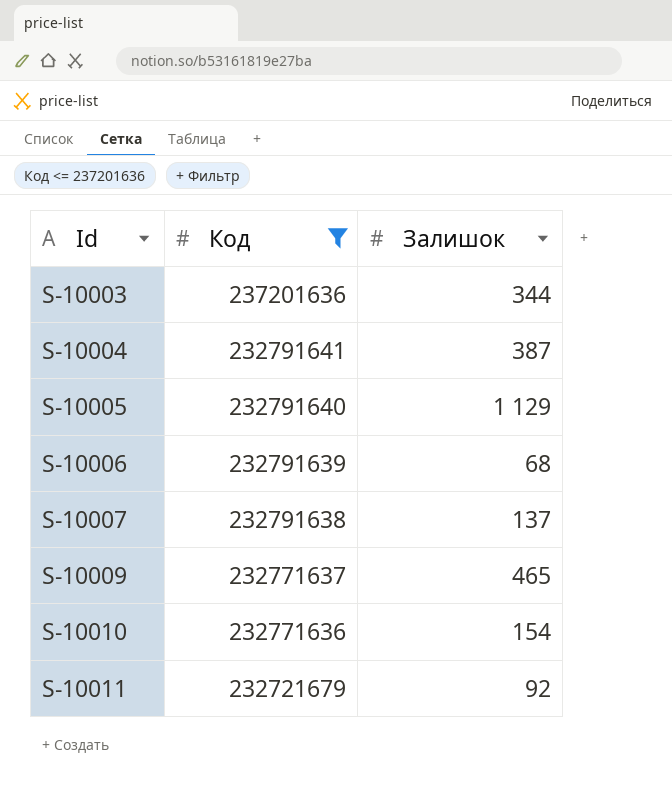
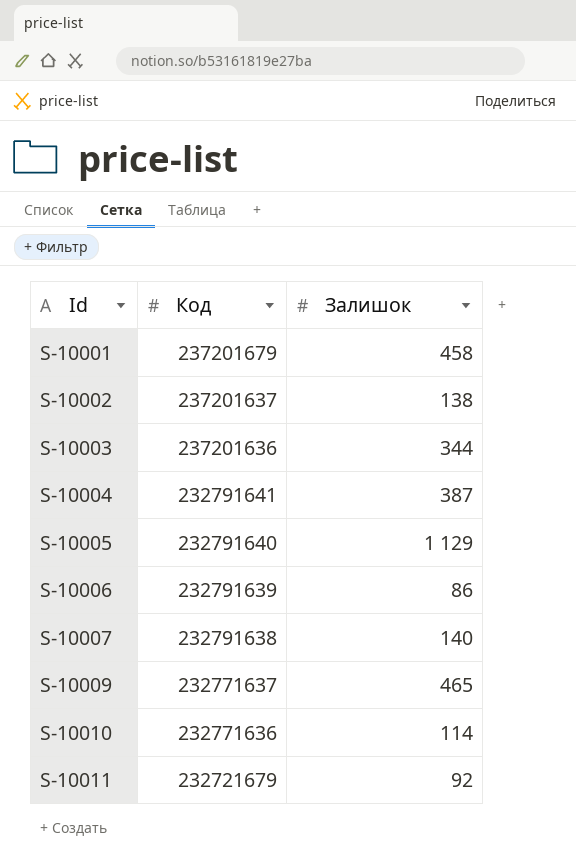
filter: Код <= 237201636 -> none
S-10006 | Залишок: 68 -> 86
S-10007 | Залишок: 137 -> 140
S-10010 | Залишок: 154 -> 114

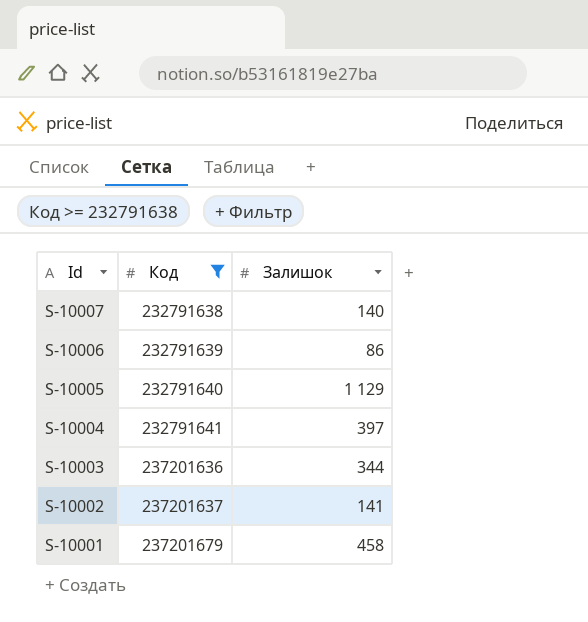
filter: none -> Код >= 232791638
row order: Id ascending -> Id descending
S-10004 | Залишок: 387 -> 397
S-10002 | Залишок: 138 -> 141

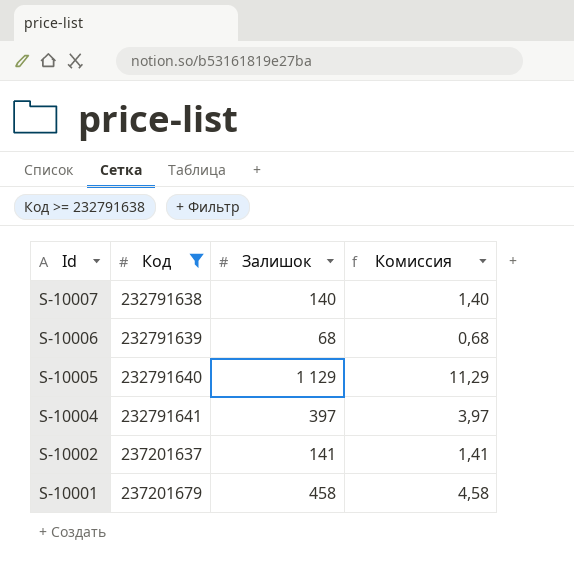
column Комиссия | formula: none -> [Залишок] * 0,01
row S-10003: 237201636 | 344 -> none
S-10006 | Залишок: 86 -> 68

